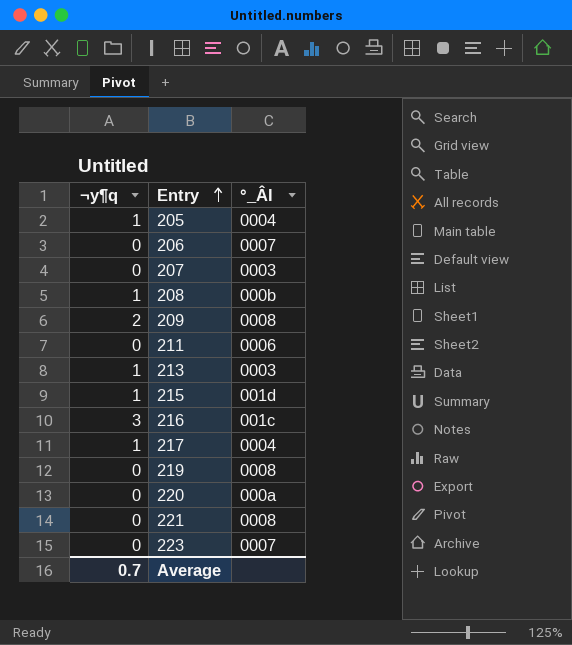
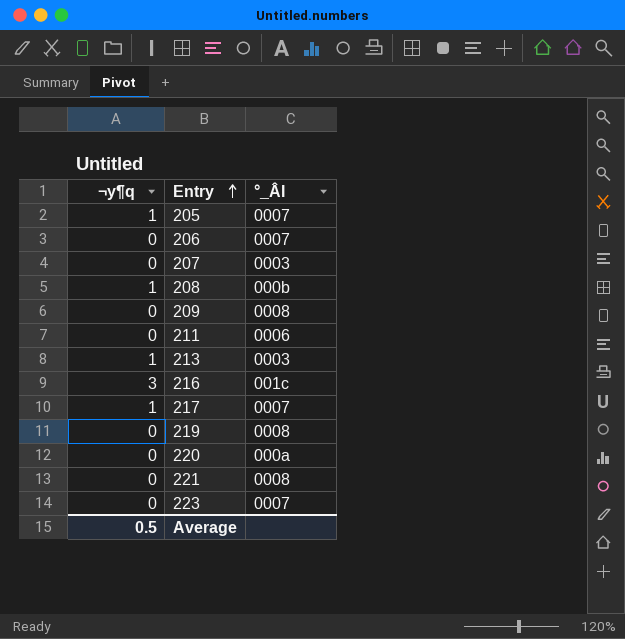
row 215: 1 | 001d -> none
205 | °_ÂI: 0004 -> 0007
209 | ¬y¶q: 2 -> 0
217 | °_ÂI: 0004 -> 0007
Average | ¬y¶q: 0.7 -> 0.5

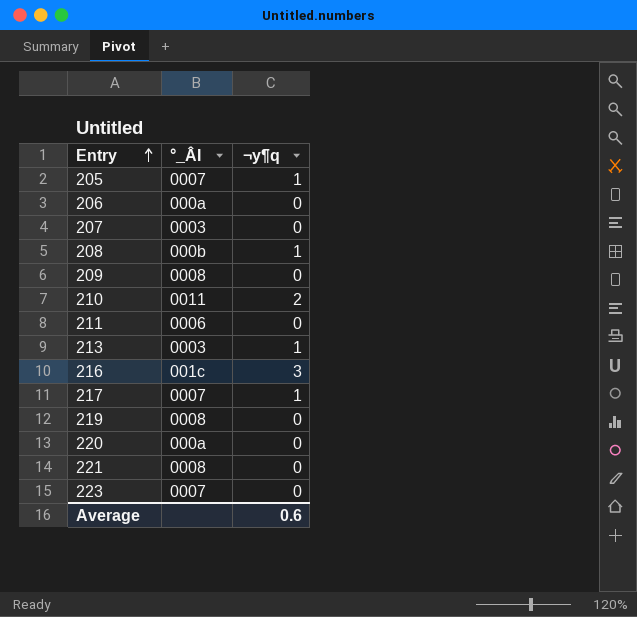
column ¬y¶q | position: 1 -> 3
206 | °_ÂI: 0007 -> 000a
row 210: none -> 0011 | 2
Average | ¬y¶q: 0.5 -> 0.6

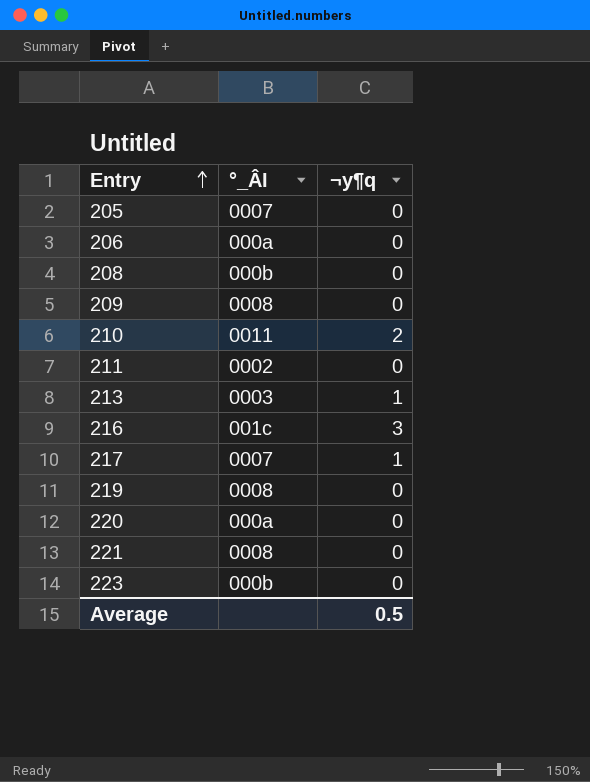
row 207: 0003 | 0 -> none
205 | ¬y¶q: 1 -> 0
208 | ¬y¶q: 1 -> 0
211 | °_ÂI: 0006 -> 0002
223 | °_ÂI: 0007 -> 000b
Average | ¬y¶q: 0.6 -> 0.5

